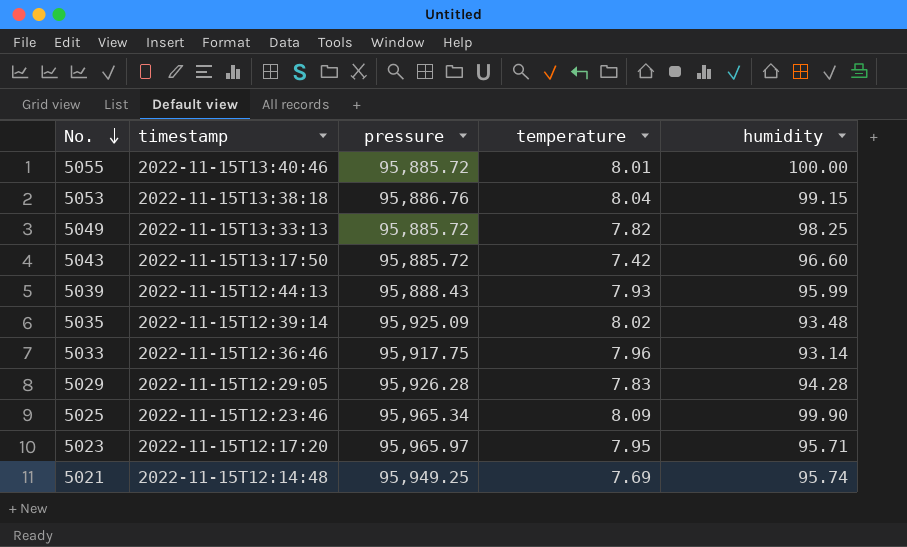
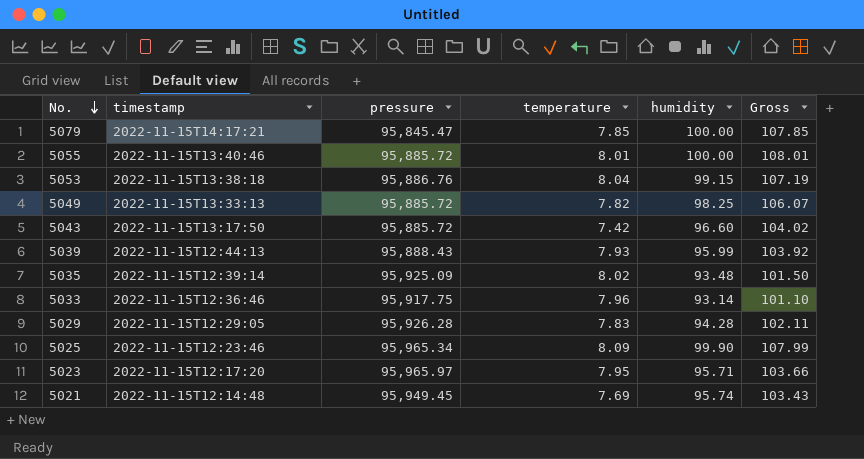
column Gross | formula: none -> [temperature] + [humidity]
row 5079: none -> 2022-11-15T14:17:21 | 95,845.47 | 7.85 | 100.00 | 107.85
5021 | pressure: 95,949.25 -> 95,949.45

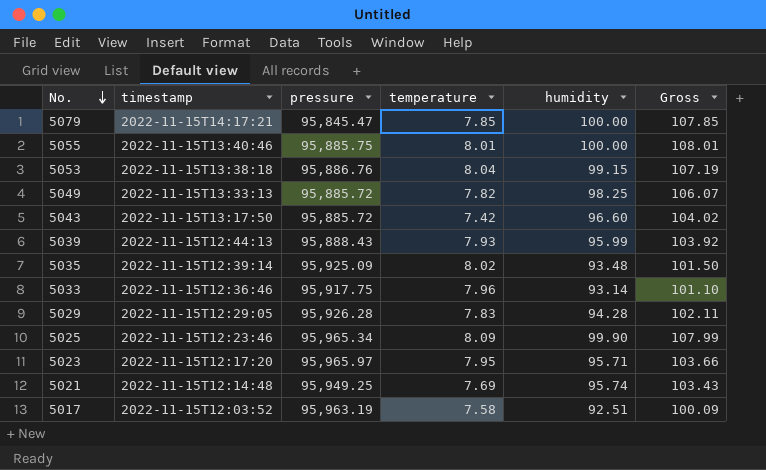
5055 | pressure: 95,885.72 -> 95,885.75
5021 | pressure: 95,949.45 -> 95,949.25
row 5017: none -> 2022-11-15T12:03:52 | 95,963.19 | 7.58 | 92.51 | 100.09

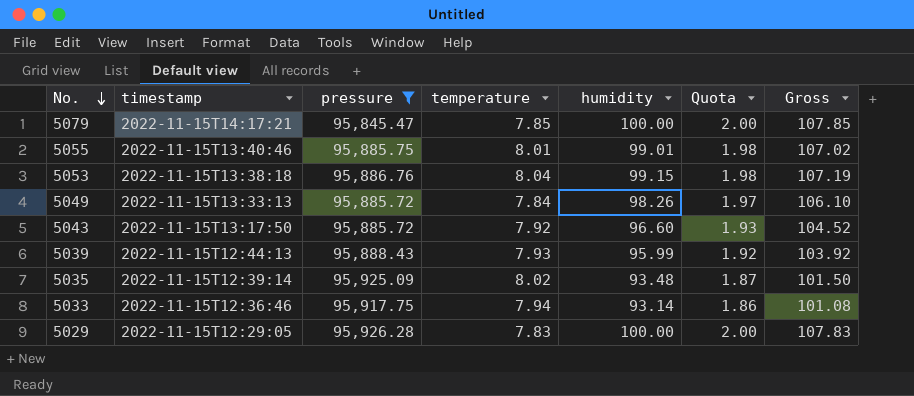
filter: none -> pressure <= 95,926.28
column Quota | formula: none -> [humidity] * 0.02
5055 | humidity: 100.00 -> 99.01
5055 | Gross: 108.01 -> 107.02
5049 | temperature: 7.82 -> 7.84
5049 | humidity: 98.25 -> 98.26
5049 | Gross: 106.07 -> 106.10
5043 | temperature: 7.42 -> 7.92
5043 | Gross: 104.02 -> 104.52
5033 | temperature: 7.96 -> 7.94
5033 | Gross: 101.10 -> 101.08
5029 | humidity: 94.28 -> 100.00
5029 | Gross: 102.11 -> 107.83

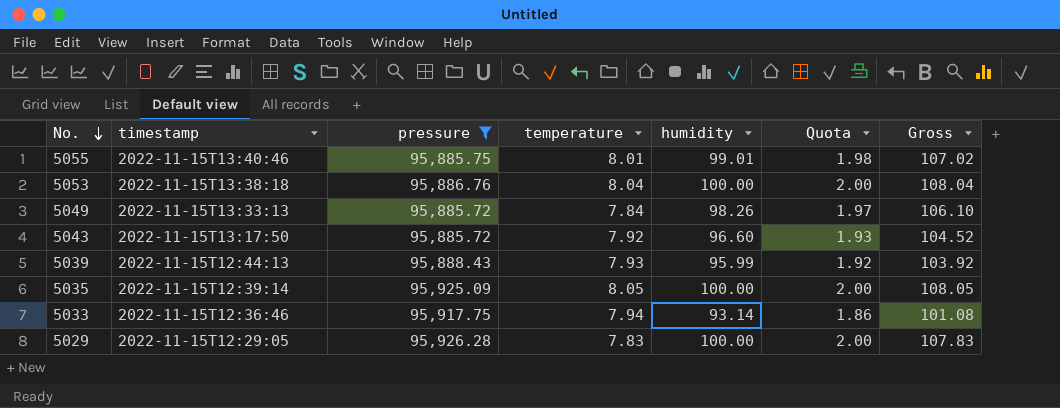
row 5079: 2022-11-15T14:17:21 | 95,845.47 | 7.85 | 100.00 | 2.00 | 107.85 -> none
5053 | humidity: 99.15 -> 100.00
5053 | Quota: 1.98 -> 2.00
5053 | Gross: 107.19 -> 108.04
5035 | temperature: 8.02 -> 8.05
5035 | humidity: 93.48 -> 100.00
5035 | Quota: 1.87 -> 2.00
5035 | Gross: 101.50 -> 108.05

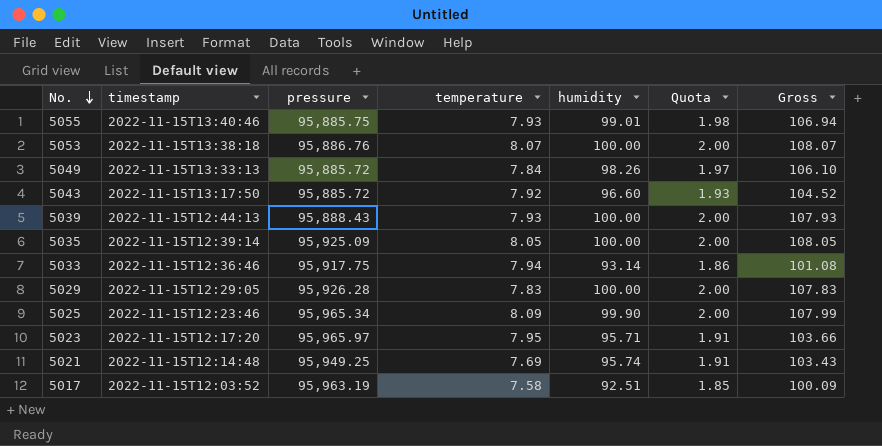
filter: pressure <= 95,926.28 -> none
5055 | temperature: 8.01 -> 7.93
5055 | Gross: 107.02 -> 106.94
5053 | temperature: 8.04 -> 8.07
5053 | Gross: 108.04 -> 108.07
5039 | humidity: 95.99 -> 100.00
5039 | Quota: 1.92 -> 2.00
5039 | Gross: 103.92 -> 107.93

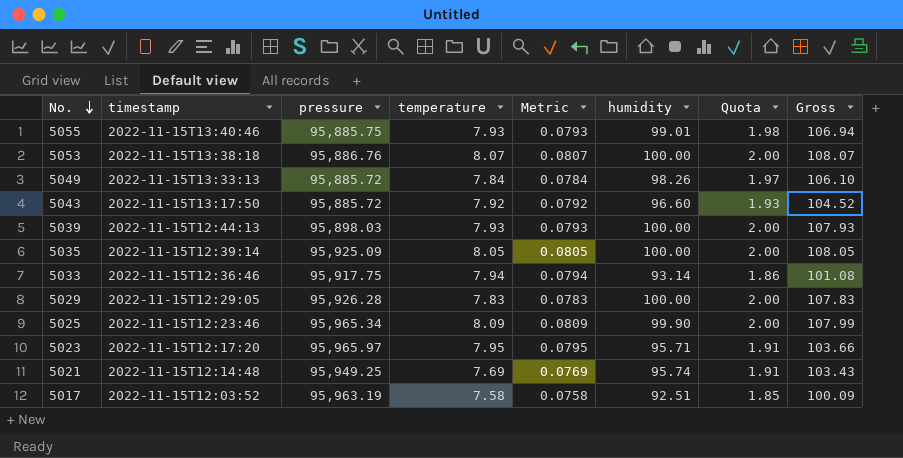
column Metric | formula: none -> [temperature] * 0.01
5039 | pressure: 95,888.43 -> 95,898.03

